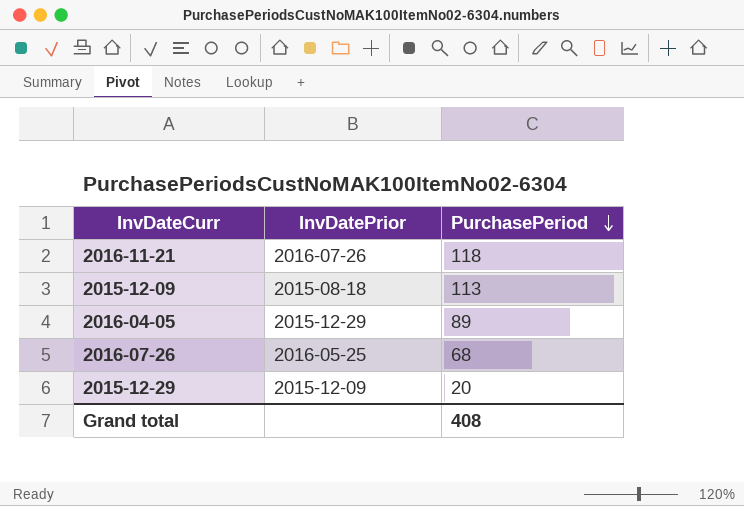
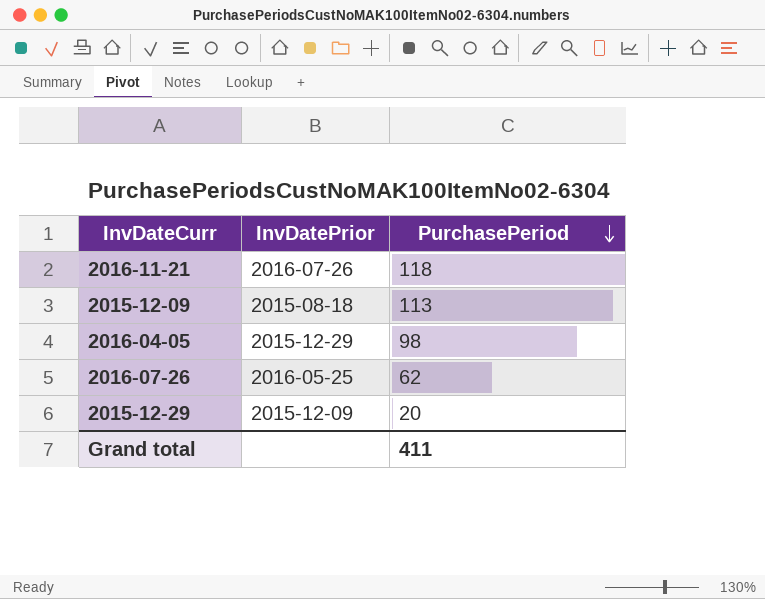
2016-04-05 | PurchasePeriod: 89 -> 98
2016-07-26 | PurchasePeriod: 68 -> 62
Grand total | PurchasePeriod: 408 -> 411

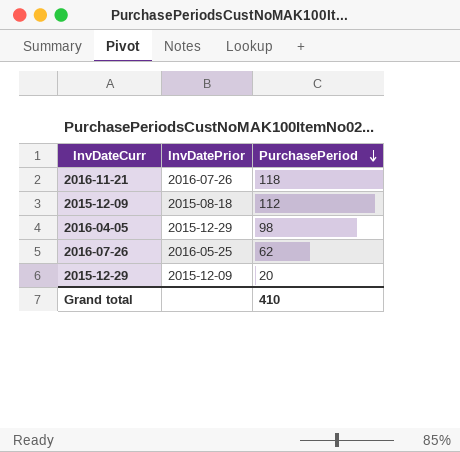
2015-12-09 | PurchasePeriod: 113 -> 112
Grand total | PurchasePeriod: 411 -> 410

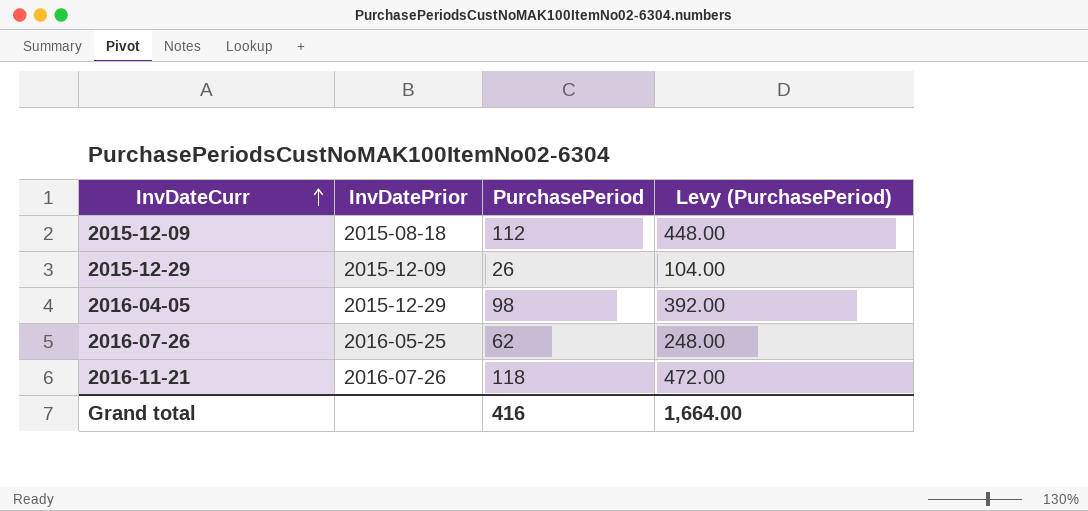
row order: PurchasePeriod descending -> InvDateCurr ascending
column Levy (PurchasePeriod) | formula: none -> [PurchasePeriod] * 4
2015-12-29 | PurchasePeriod: 20 -> 26
Grand total | PurchasePeriod: 410 -> 416

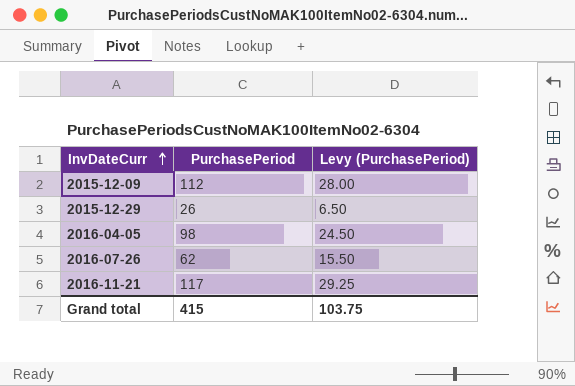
column InvDatePrior | position: 2 -> none
column Levy (PurchasePeriod) | formula: [PurchasePeriod] * 4 -> [PurchasePeriod] * 0.25
2016-11-21 | PurchasePeriod: 118 -> 117
Grand total | PurchasePeriod: 416 -> 415
Grand total | Levy (PurchasePeriod): 1,664.00 -> 103.75

